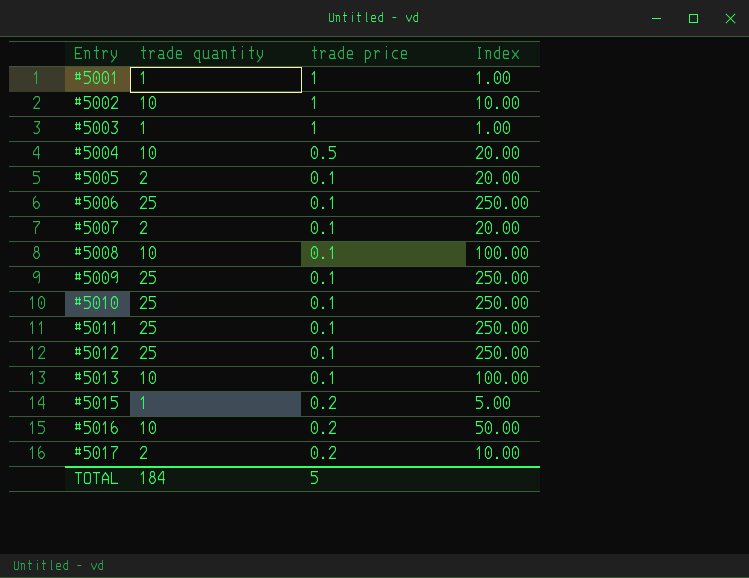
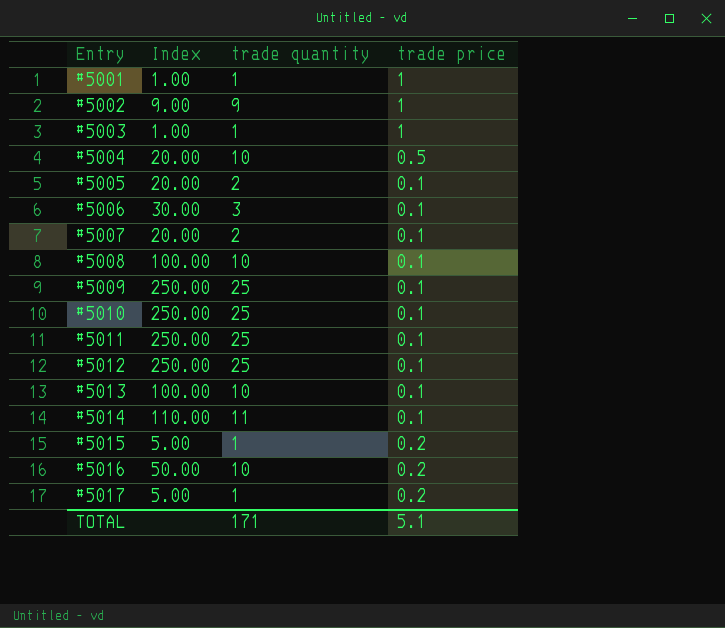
column Index | position: 4 -> 2
#5002 | Index: 10.00 -> 9.00
#5002 | trade quantity: 10 -> 9
#5006 | Index: 250.00 -> 30.00
#5006 | trade quantity: 25 -> 3
row #5014: none -> 110.00 | 11 | 0.1
#5017 | Index: 10.00 -> 5.00
#5017 | trade quantity: 2 -> 1
TOTAL | trade quantity: 184 -> 171
TOTAL | trade price: 5 -> 5.1

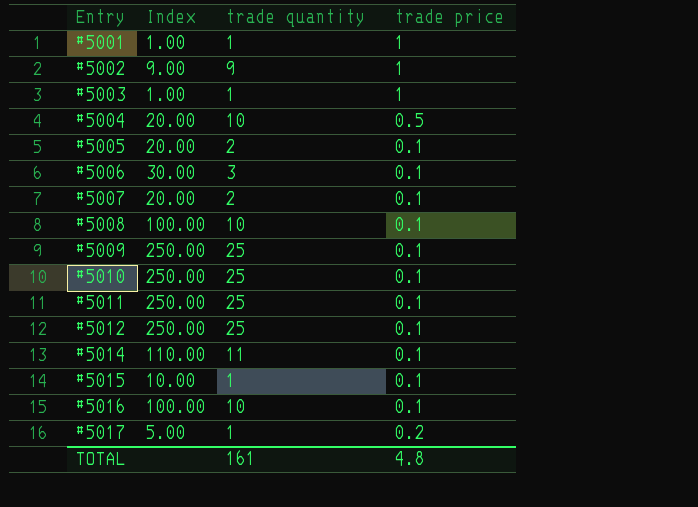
row #5013: 100.00 | 10 | 0.1 -> none
#5015 | Index: 5.00 -> 10.00
#5015 | trade price: 0.2 -> 0.1
#5016 | Index: 50.00 -> 100.00
#5016 | trade price: 0.2 -> 0.1
TOTAL | trade quantity: 171 -> 161
TOTAL | trade price: 5.1 -> 4.8

